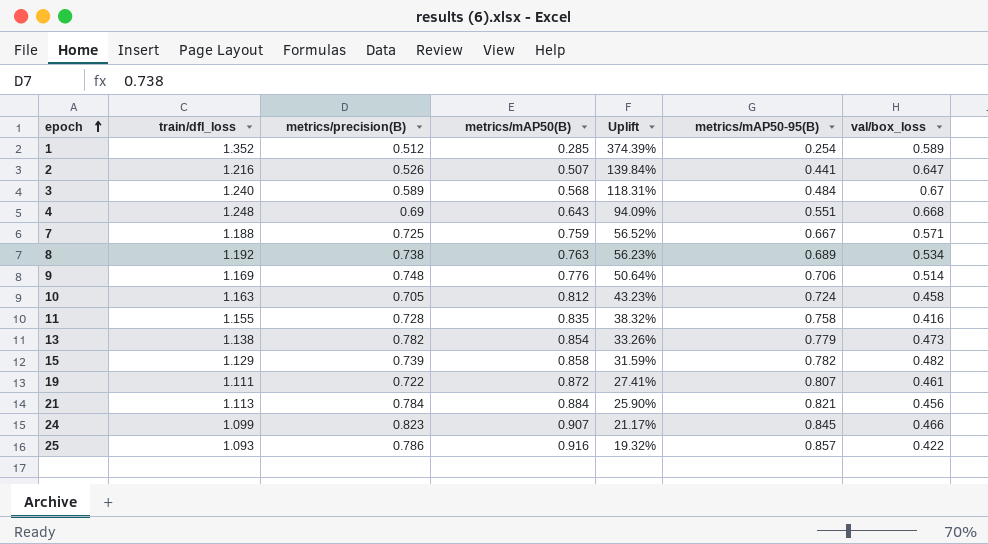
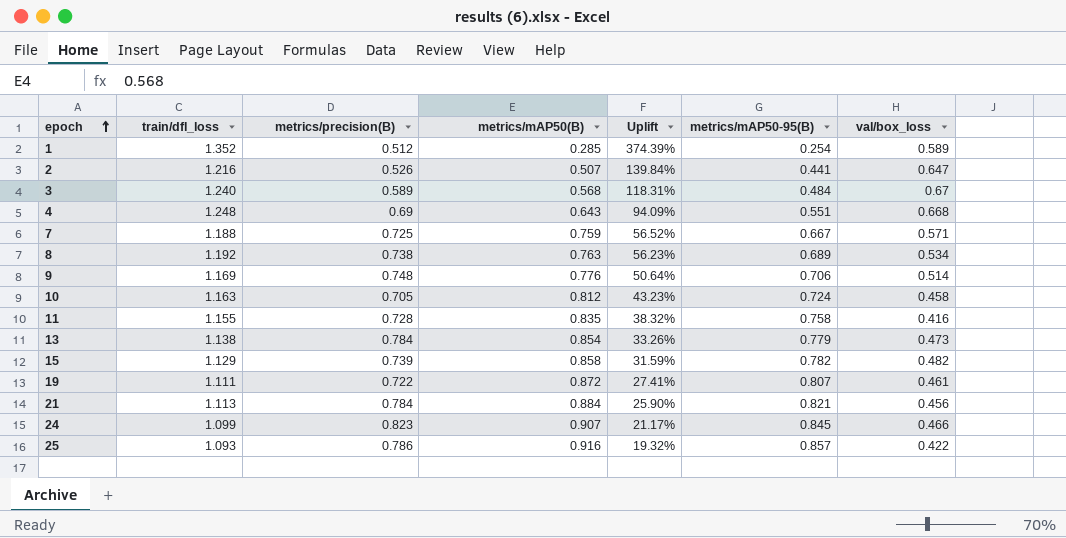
13 | metrics/precision(B): 0.782 -> 0.784

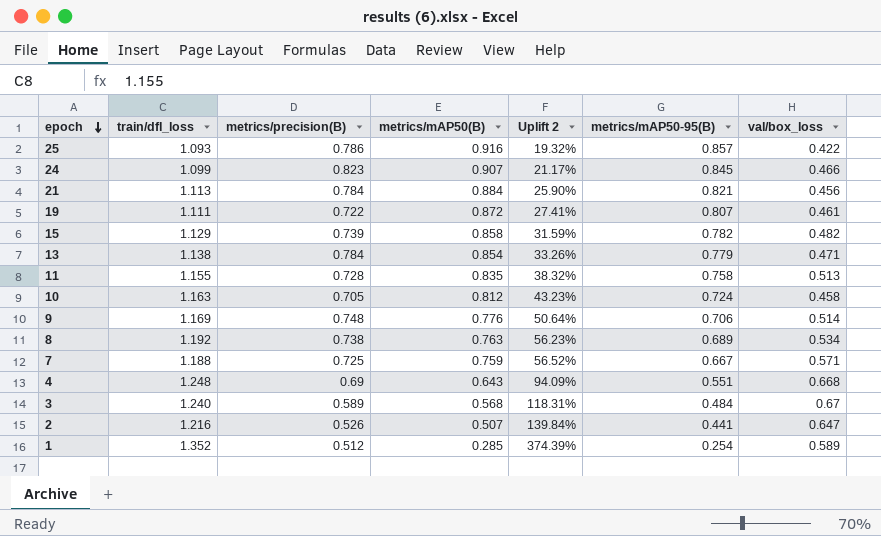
row order: epoch ascending -> epoch descending
column name: Uplift -> Uplift 2
13 | val/box_loss: 0.473 -> 0.471
11 | val/box_loss: 0.416 -> 0.513

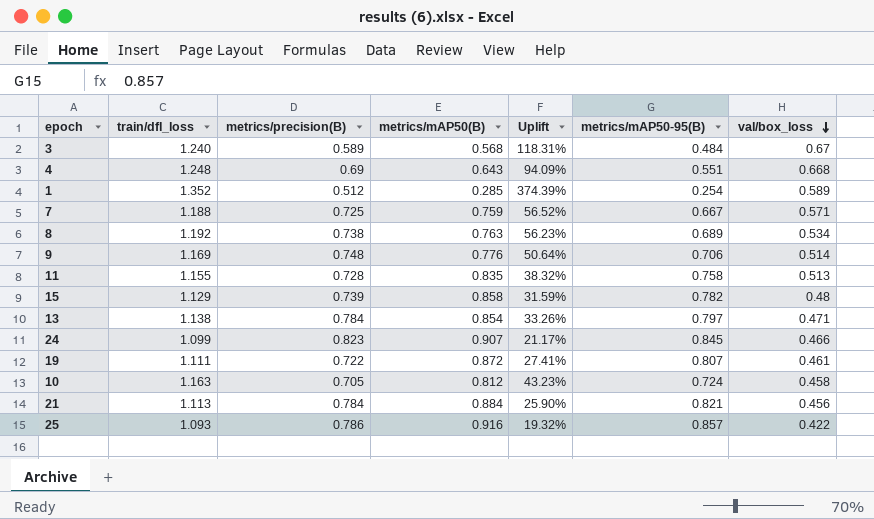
row order: epoch descending -> val/box_loss descending
column name: Uplift 2 -> Uplift
row 2: 1.216 | 0.526 | 0.507 | 139.84% | 0.441 | 0.647 -> none
15 | val/box_loss: 0.482 -> 0.48
13 | metrics/mAP50-95(B): 0.779 -> 0.797

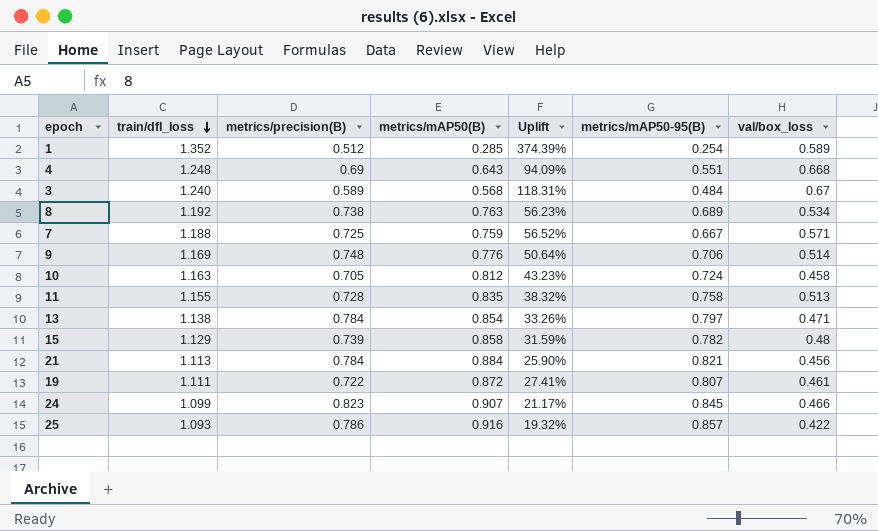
row order: val/box_loss descending -> train/dfl_loss descending

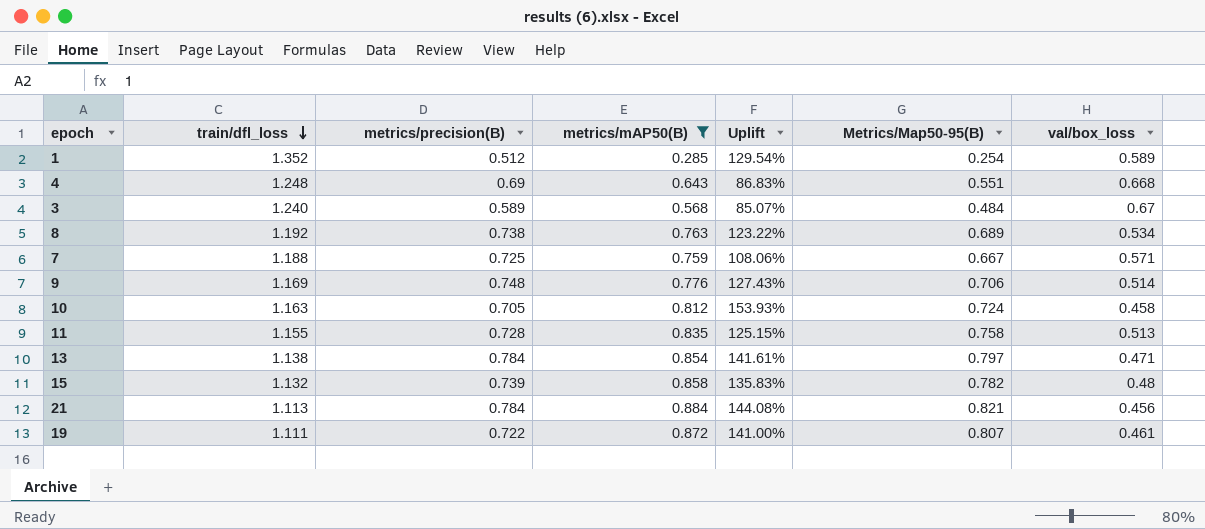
filter: none -> metrics/mAP50(B) <= 0.884
column Uplift | formula: ([train/dfl_loss] - [metrics/mAP50(B)]) / [metrics/mAP50(B)] -> ([train/dfl_loss] - [val/box_loss]) / [val/box_loss]
column name: metrics/mAP50-95(B) -> Metrics/Map50-95(B)
15 | train/dfl_loss: 1.129 -> 1.132

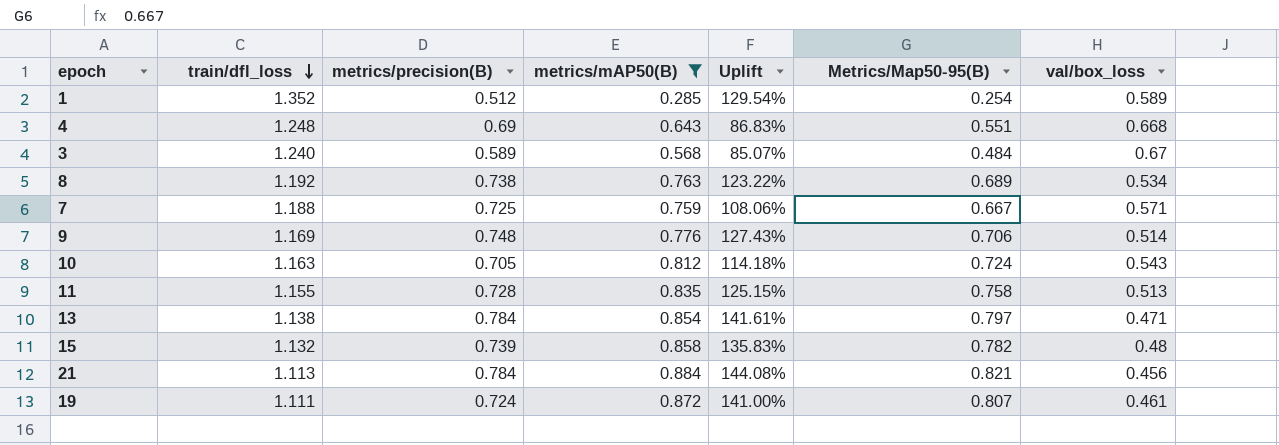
10 | Uplift: 153.93% -> 114.18%
10 | val/box_loss: 0.458 -> 0.543
19 | metrics/precision(B): 0.722 -> 0.724

